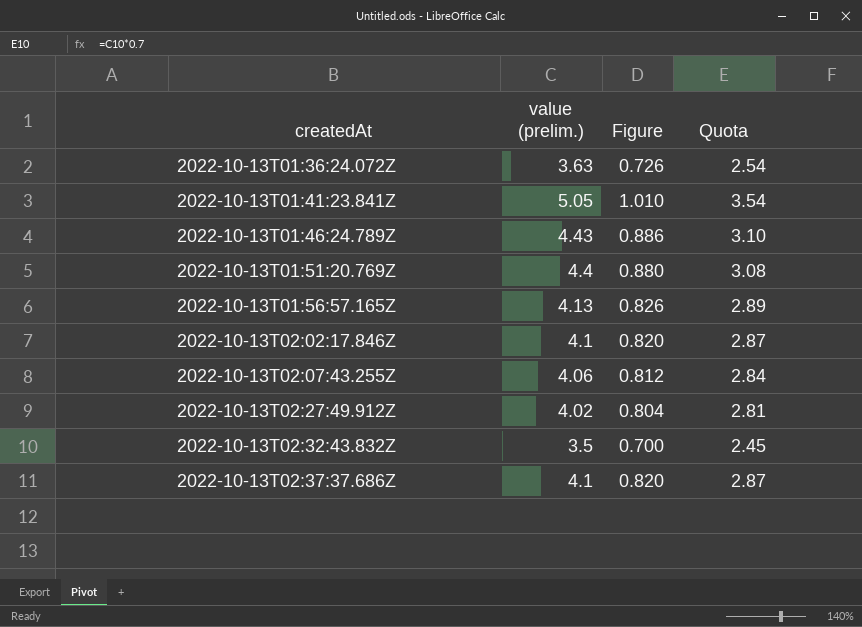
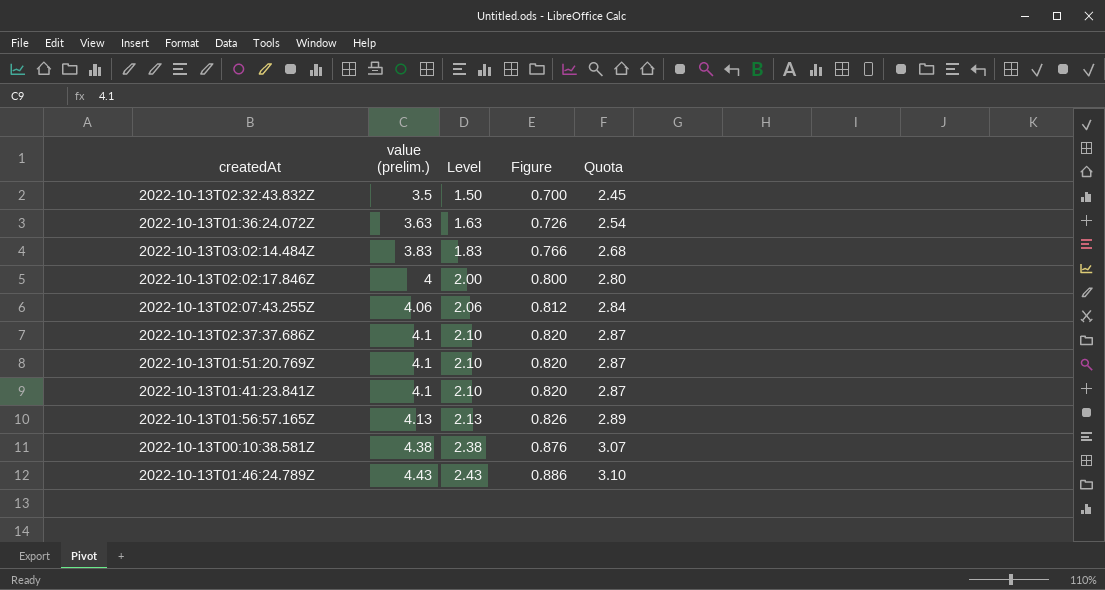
row order: createdAt ascending -> value (prelim.) ascending
column Level | formula: none -> [value (prelim.)] - 2
row 2022-10-13T02:27:49.912Z: 4.02 | 0.804 | 2.81 -> none
row 2022-10-13T03:02:14.484Z: none -> 3.83 | 1.83 | 0.766 | 2.68
2022-10-13T02:02:17.846Z | value (prelim.): 4.1 -> 4
2022-10-13T02:02:17.846Z | Figure: 0.820 -> 0.800
2022-10-13T02:02:17.846Z | Quota: 2.87 -> 2.80
2022-10-13T01:51:20.769Z | value (prelim.): 4.4 -> 4.1
2022-10-13T01:51:20.769Z | Figure: 0.880 -> 0.820
2022-10-13T01:51:20.769Z | Quota: 3.08 -> 2.87
2022-10-13T01:41:23.841Z | value (prelim.): 5.05 -> 4.1
2022-10-13T01:41:23.841Z | Figure: 1.010 -> 0.820
2022-10-13T01:41:23.841Z | Quota: 3.54 -> 2.87
row 2022-10-13T00:10:38.581Z: none -> 4.38 | 2.38 | 0.876 | 3.07

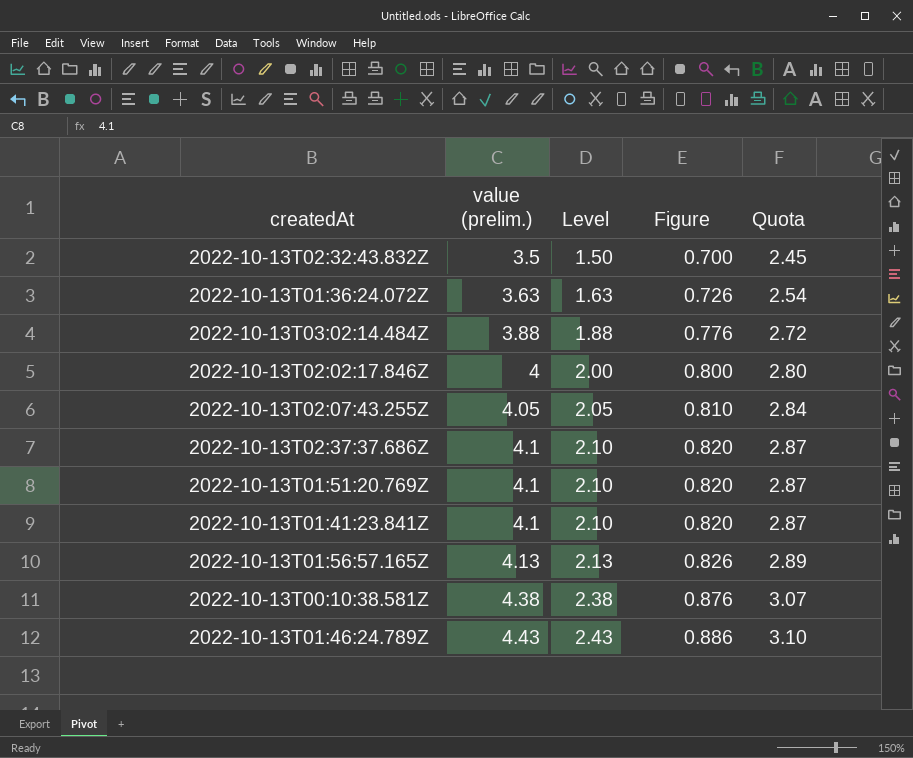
2022-10-13T03:02:14.484Z | value (prelim.): 3.83 -> 3.88
2022-10-13T03:02:14.484Z | Level: 1.83 -> 1.88
2022-10-13T03:02:14.484Z | Figure: 0.766 -> 0.776
2022-10-13T03:02:14.484Z | Quota: 2.68 -> 2.72
2022-10-13T02:07:43.255Z | value (prelim.): 4.06 -> 4.05
2022-10-13T02:07:43.255Z | Level: 2.06 -> 2.05
2022-10-13T02:07:43.255Z | Figure: 0.812 -> 0.810

